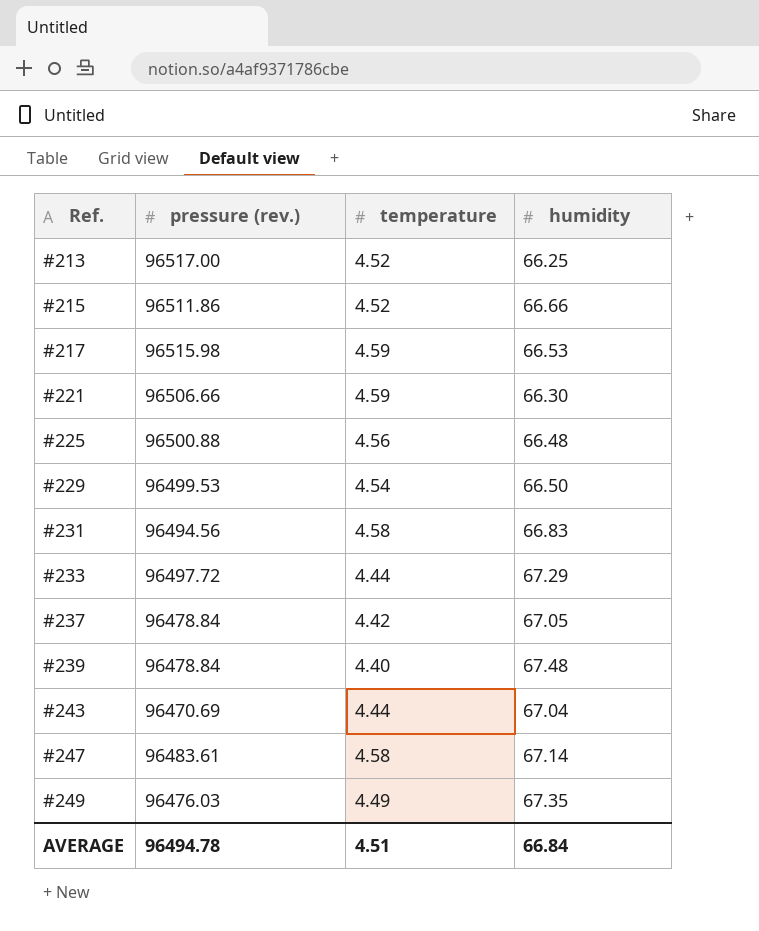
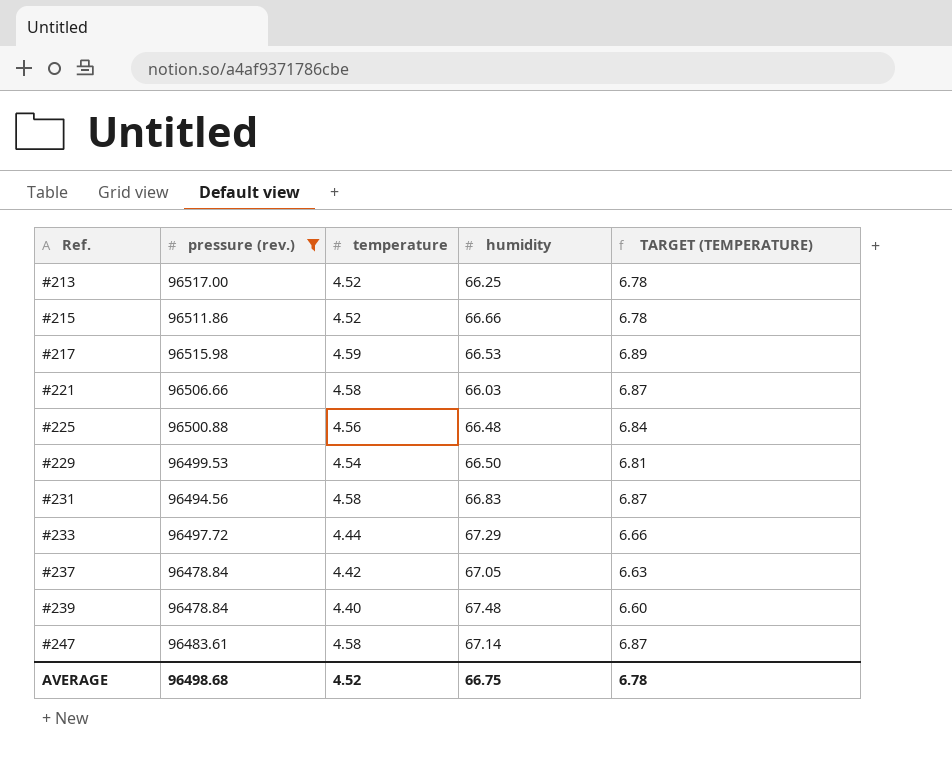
filter: none -> pressure (rev.) >= 96478.84
column TARGET (TEMPERATURE) | formula: none -> [temperature] * 1.5
#221 | temperature: 4.59 -> 4.58
#221 | humidity: 66.30 -> 66.03
AVERAGE | pressure (rev.): 96494.78 -> 96498.68
AVERAGE | temperature: 4.51 -> 4.52
AVERAGE | humidity: 66.84 -> 66.75

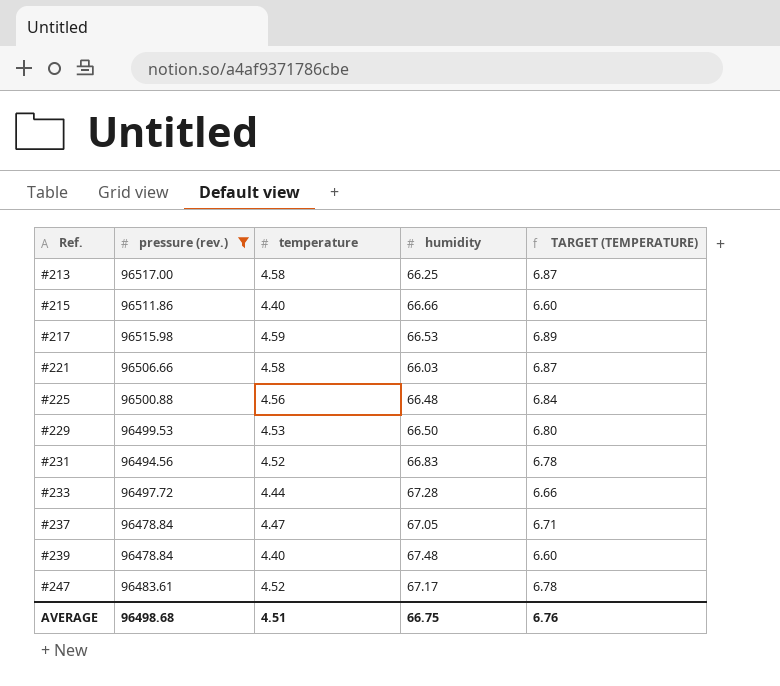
#213 | temperature: 4.52 -> 4.58
#213 | TARGET (TEMPERATURE): 6.78 -> 6.87
#215 | temperature: 4.52 -> 4.40
#215 | TARGET (TEMPERATURE): 6.78 -> 6.60
#229 | temperature: 4.54 -> 4.53
#229 | TARGET (TEMPERATURE): 6.81 -> 6.80
#231 | temperature: 4.58 -> 4.52
#231 | TARGET (TEMPERATURE): 6.87 -> 6.78
#233 | humidity: 67.29 -> 67.28
#237 | temperature: 4.42 -> 4.47
#237 | TARGET (TEMPERATURE): 6.63 -> 6.71
#247 | temperature: 4.58 -> 4.52
#247 | humidity: 67.14 -> 67.17
#247 | TARGET (TEMPERATURE): 6.87 -> 6.78
AVERAGE | temperature: 4.52 -> 4.51
AVERAGE | TARGET (TEMPERATURE): 6.78 -> 6.76

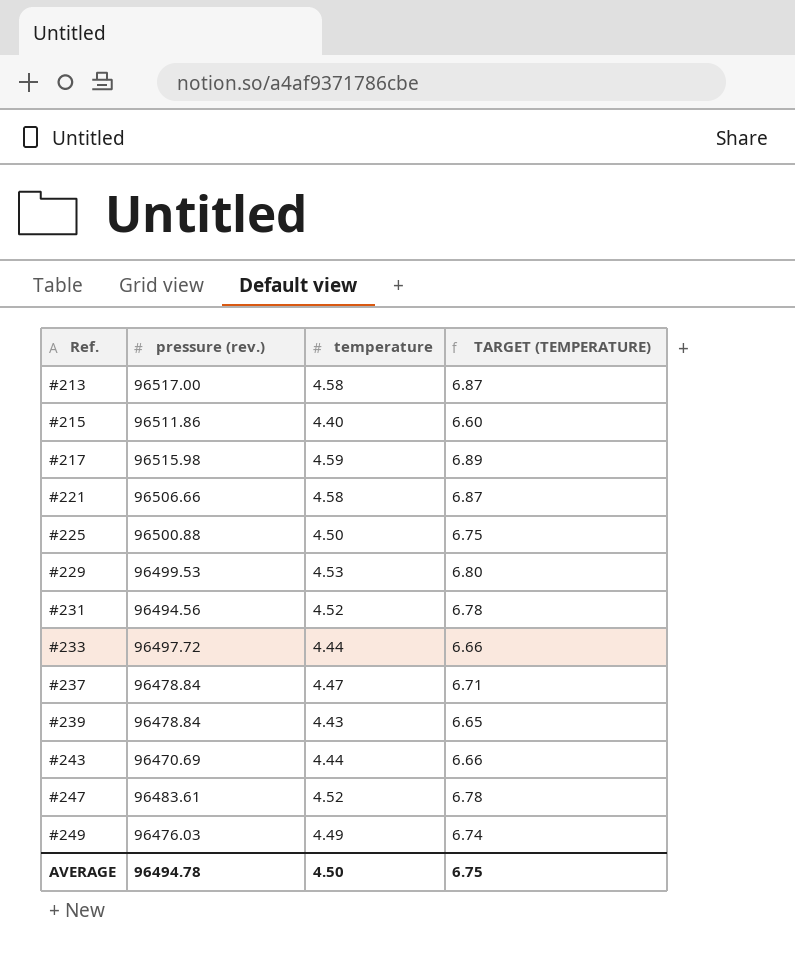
filter: pressure (rev.) >= 96478.84 -> none
column humidity | position: 4 -> none
#225 | temperature: 4.56 -> 4.50
#225 | TARGET (TEMPERATURE): 6.84 -> 6.75
#239 | temperature: 4.40 -> 4.43
#239 | TARGET (TEMPERATURE): 6.60 -> 6.65
AVERAGE | pressure (rev.): 96498.68 -> 96494.78
AVERAGE | temperature: 4.51 -> 4.50
AVERAGE | TARGET (TEMPERATURE): 6.76 -> 6.75

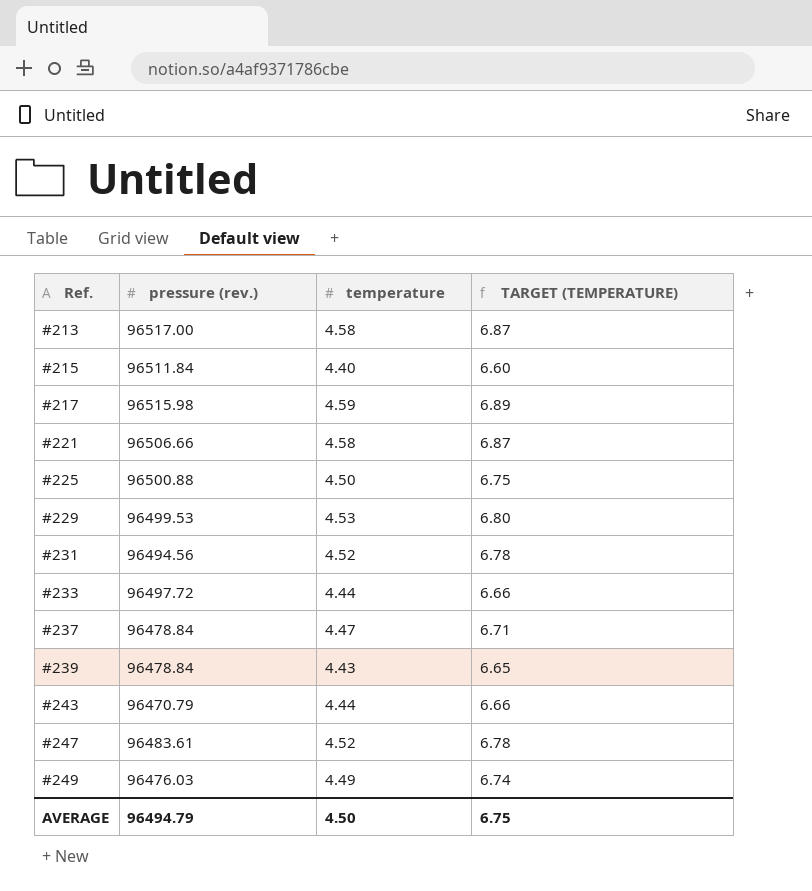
#215 | pressure (rev.): 96511.86 -> 96511.84
#243 | pressure (rev.): 96470.69 -> 96470.79
AVERAGE | pressure (rev.): 96494.78 -> 96494.79

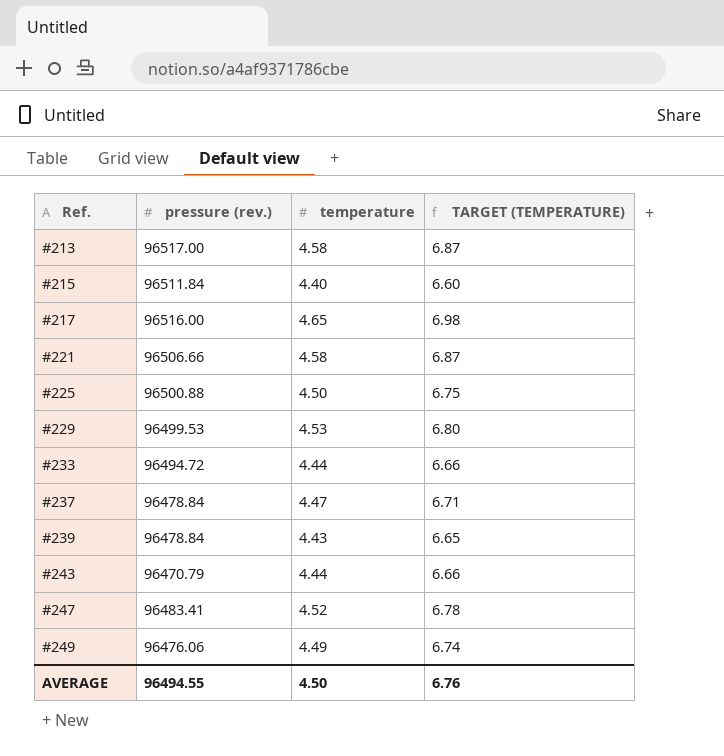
row #231: 96494.56 | 4.52 | 6.78 -> none
#217 | pressure (rev.): 96515.98 -> 96516.00
#217 | temperature: 4.59 -> 4.65
#217 | TARGET (TEMPERATURE): 6.89 -> 6.98
#233 | pressure (rev.): 96497.72 -> 96494.72
#247 | pressure (rev.): 96483.61 -> 96483.41
#249 | pressure (rev.): 96476.03 -> 96476.06
AVERAGE | pressure (rev.): 96494.79 -> 96494.55
AVERAGE | TARGET (TEMPERATURE): 6.75 -> 6.76

